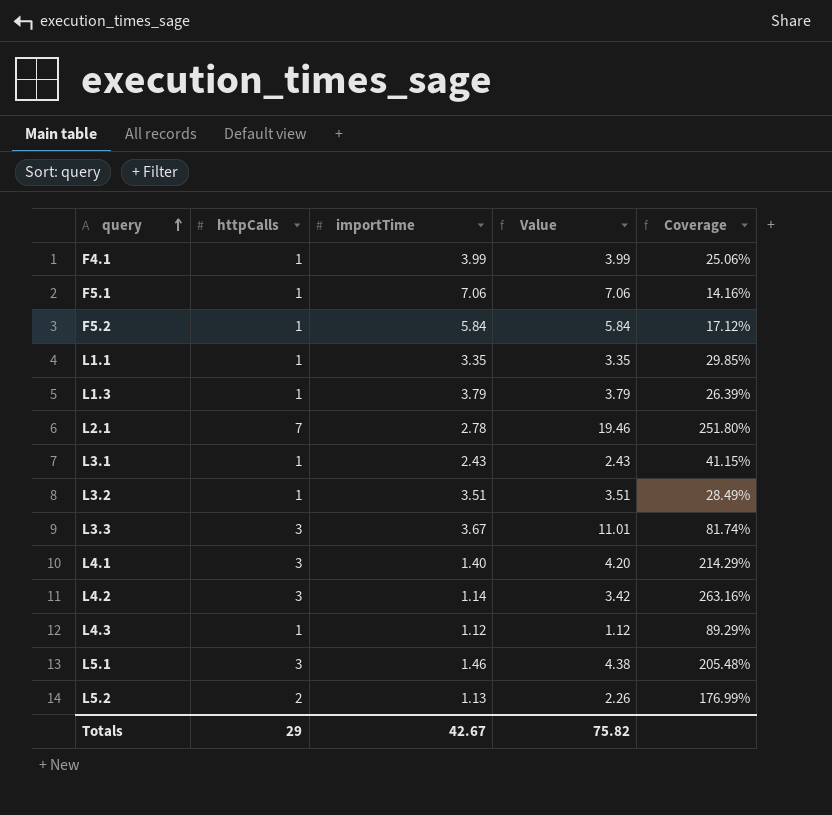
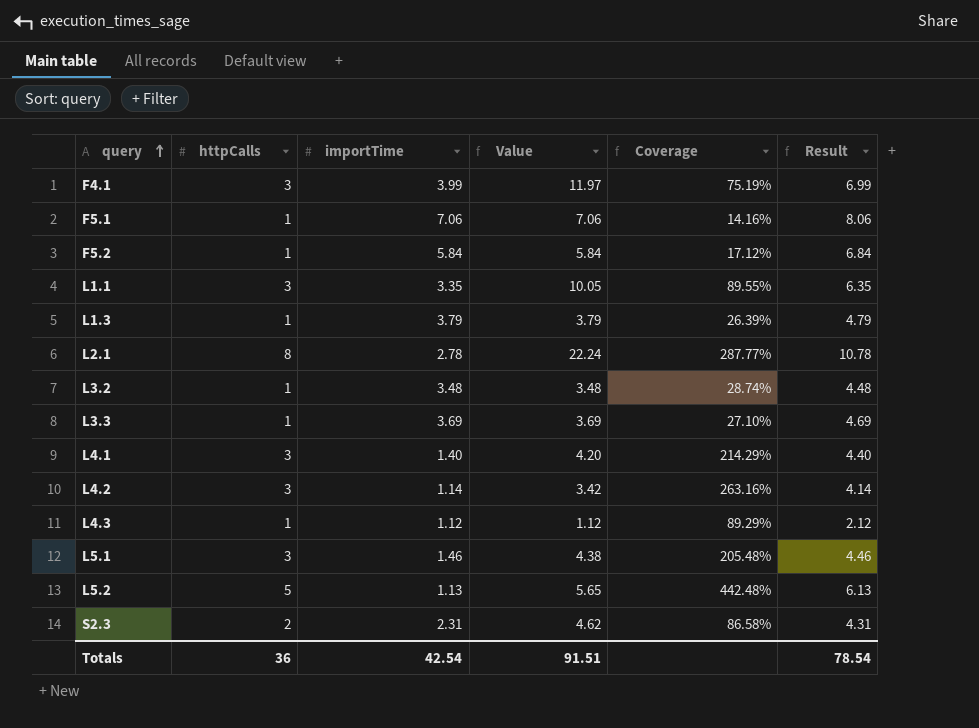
column Result | formula: none -> [httpCalls] + [importTime]
row L3.1: 1 | 2.43 | 2.43 | 41.15% -> none
F4.1 | httpCalls: 1 -> 3
F4.1 | Value: 3.99 -> 11.97
F4.1 | Coverage: 25.06% -> 75.19%
L1.1 | httpCalls: 1 -> 3
L1.1 | Value: 3.35 -> 10.05
L1.1 | Coverage: 29.85% -> 89.55%
L2.1 | httpCalls: 7 -> 8
L2.1 | Value: 19.46 -> 22.24
L2.1 | Coverage: 251.80% -> 287.77%
L3.2 | importTime: 3.51 -> 3.48
L3.2 | Value: 3.51 -> 3.48
L3.2 | Coverage: 28.49% -> 28.74%
L3.3 | httpCalls: 3 -> 1
L3.3 | importTime: 3.67 -> 3.69
L3.3 | Value: 11.01 -> 3.69
L3.3 | Coverage: 81.74% -> 27.10%
L5.2 | httpCalls: 2 -> 5
L5.2 | Value: 2.26 -> 5.65
L5.2 | Coverage: 176.99% -> 442.48%
row S2.3: none -> 2 | 2.31 | 4.62 | 86.58% | 4.31
Totals | httpCalls: 29 -> 36
Totals | importTime: 42.67 -> 42.54
Totals | Value: 75.82 -> 91.51

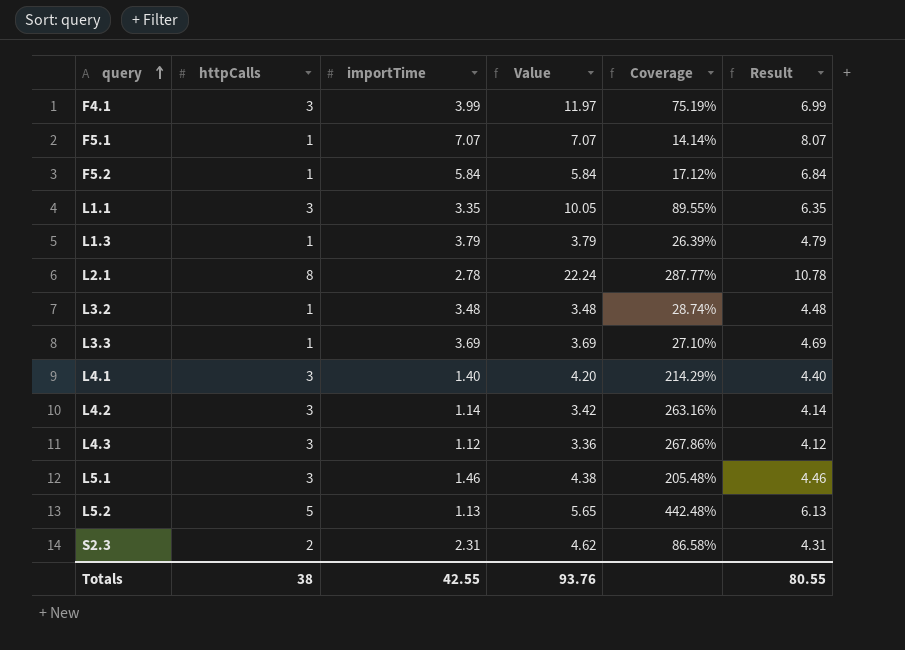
F5.1 | importTime: 7.06 -> 7.07
F5.1 | Value: 7.06 -> 7.07
F5.1 | Coverage: 14.16% -> 14.14%
F5.1 | Result: 8.06 -> 8.07
L4.3 | httpCalls: 1 -> 3
L4.3 | Value: 1.12 -> 3.36
L4.3 | Coverage: 89.29% -> 267.86%
L4.3 | Result: 2.12 -> 4.12
Totals | httpCalls: 36 -> 38
Totals | importTime: 42.54 -> 42.55
Totals | Value: 91.51 -> 93.76
Totals | Result: 78.54 -> 80.55

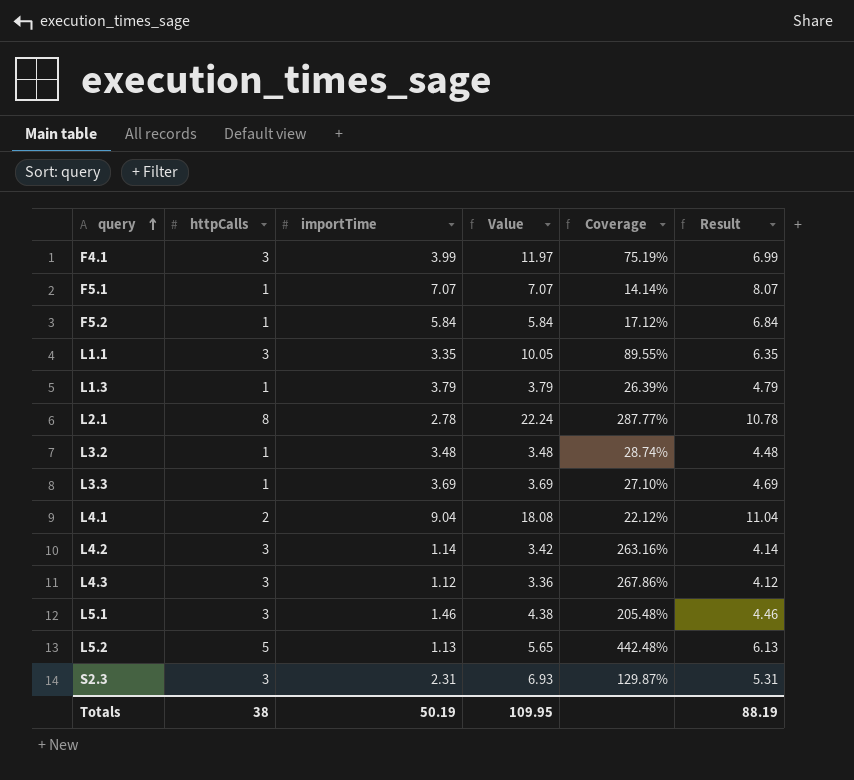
L4.1 | httpCalls: 3 -> 2
L4.1 | importTime: 1.40 -> 9.04
L4.1 | Value: 4.20 -> 18.08
L4.1 | Coverage: 214.29% -> 22.12%
L4.1 | Result: 4.40 -> 11.04
S2.3 | httpCalls: 2 -> 3
S2.3 | Value: 4.62 -> 6.93
S2.3 | Coverage: 86.58% -> 129.87%
S2.3 | Result: 4.31 -> 5.31
Totals | importTime: 42.55 -> 50.19
Totals | Value: 93.76 -> 109.95
Totals | Result: 80.55 -> 88.19

